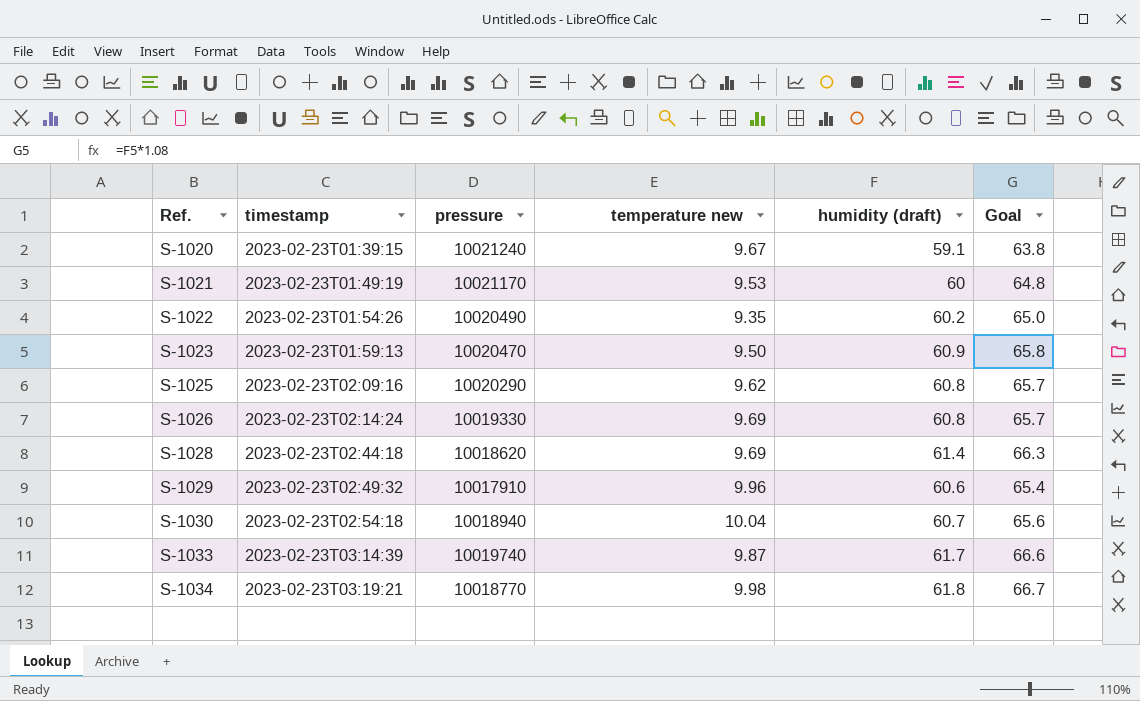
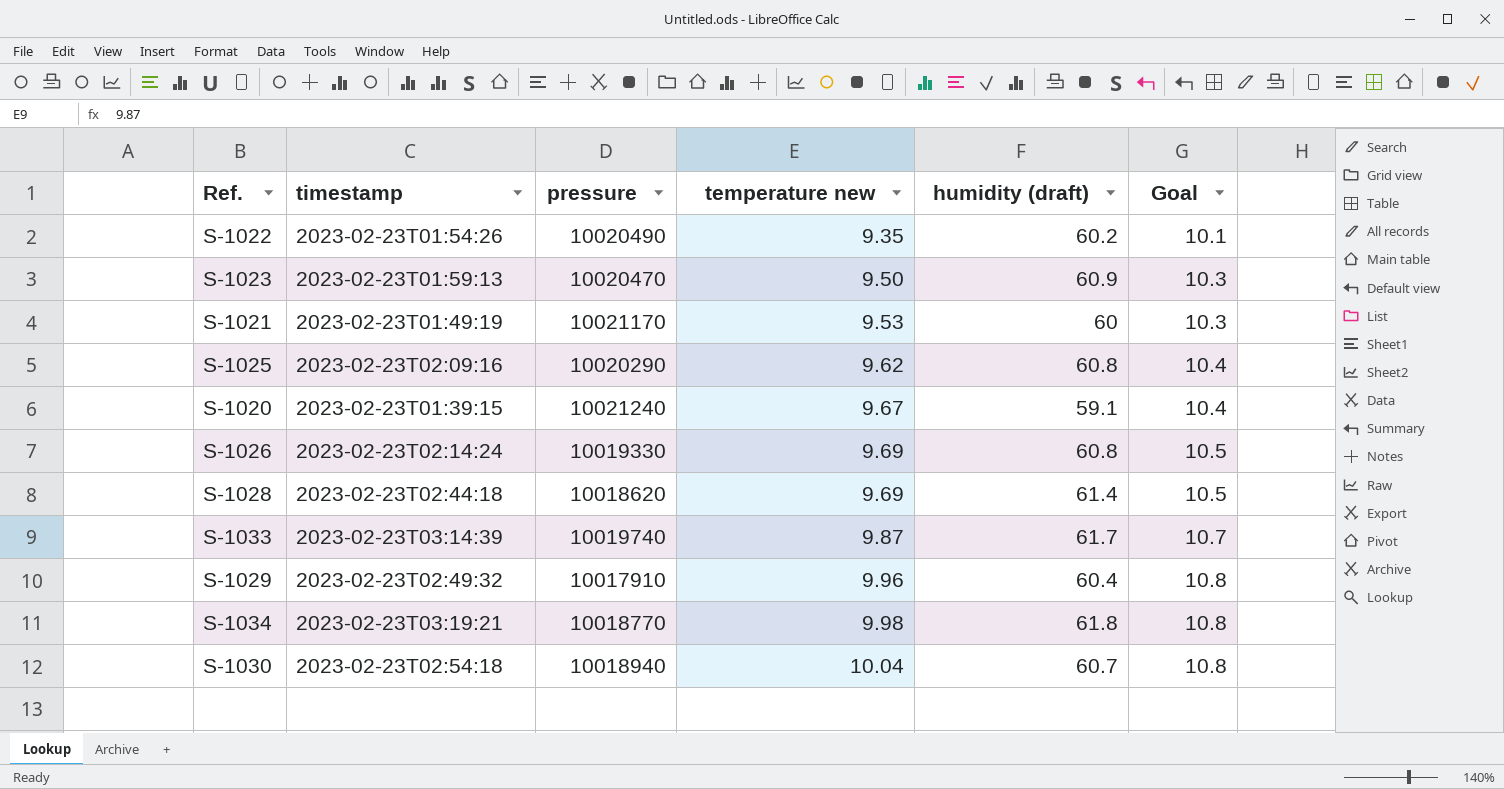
row order: Ref. ascending -> temperature new ascending
column Goal | formula: [humidity (draft)] * 1.08 -> [temperature new] * 1.08
S-1029 | humidity (draft): 60.6 -> 60.4

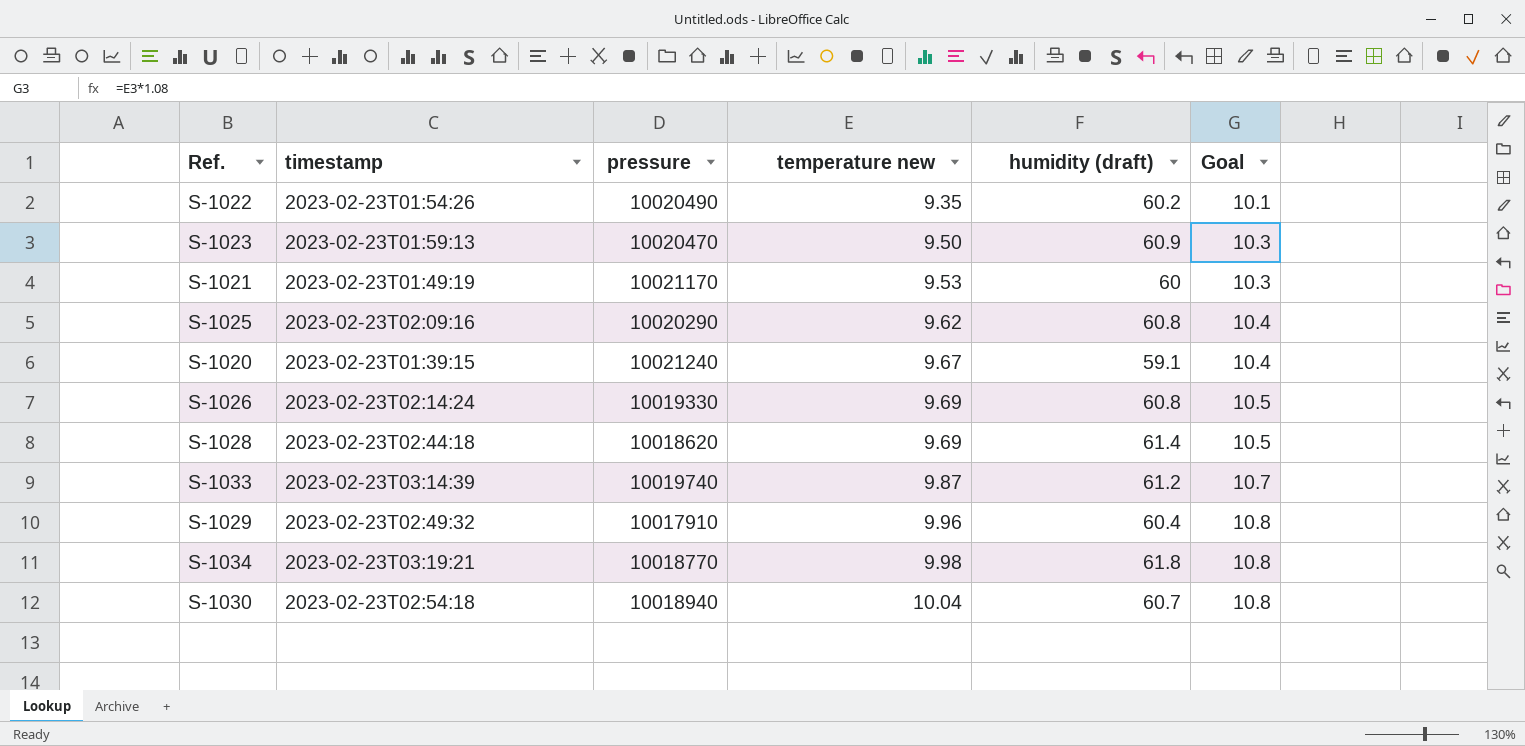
S-1033 | humidity (draft): 61.7 -> 61.2

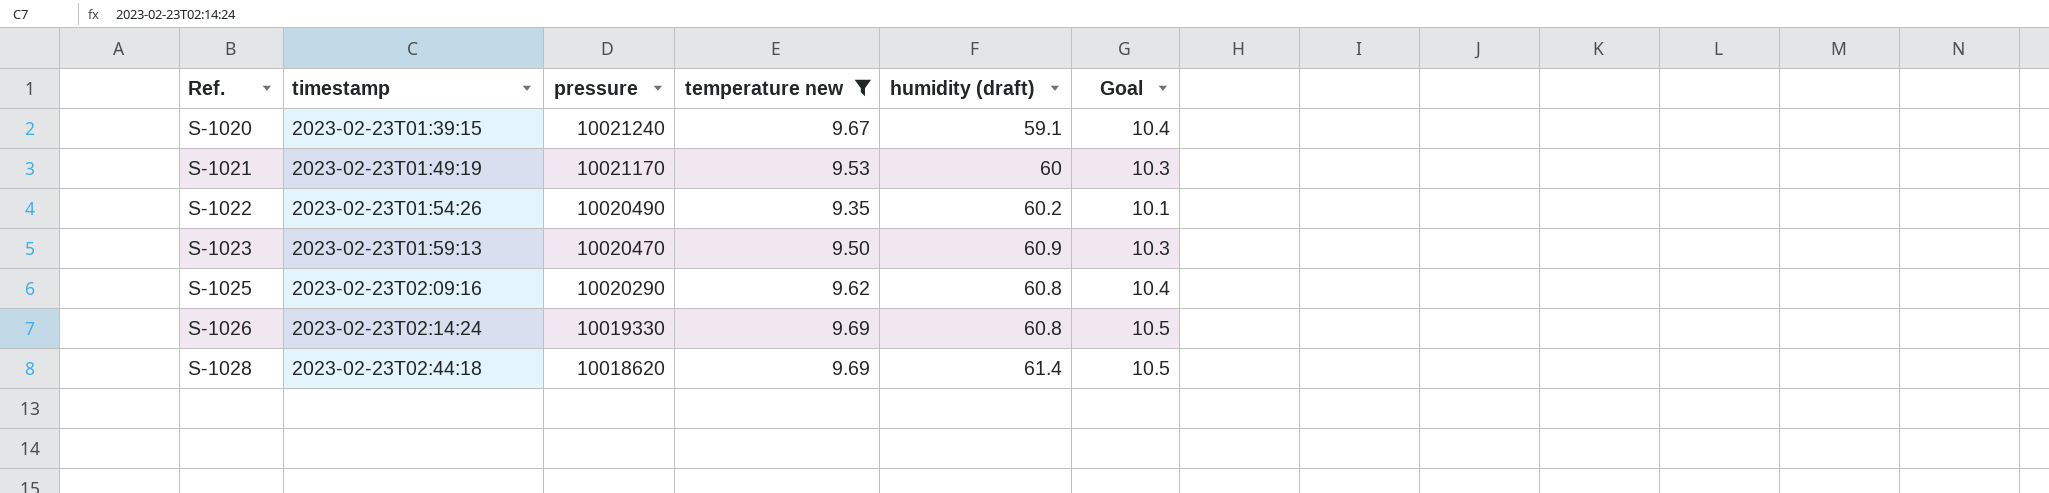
filter: none -> temperature new <= 9.69
row order: temperature new ascending -> Ref. ascending

